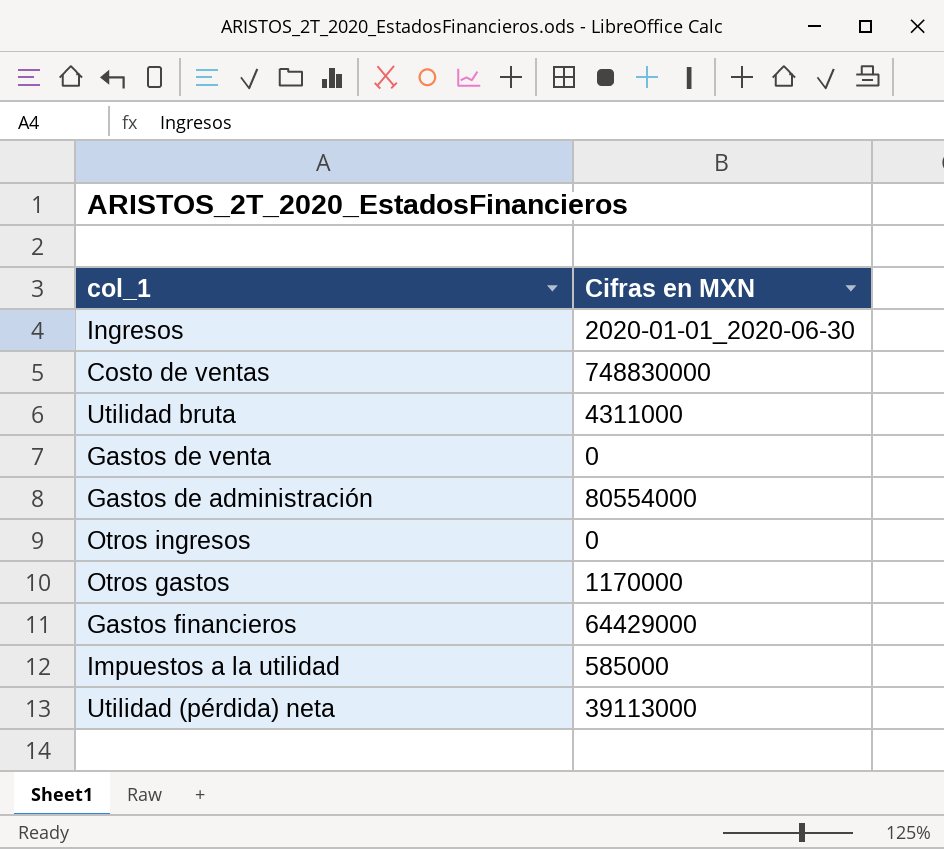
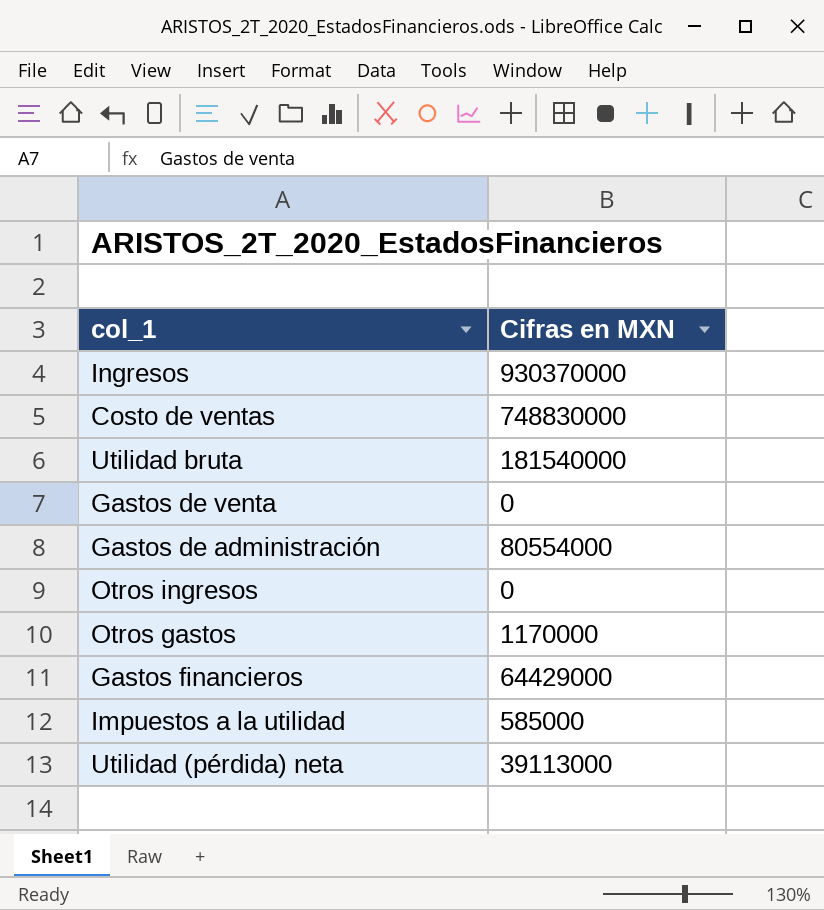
Ingresos | Cifras en MXN: 2020-01-01_2020-06-30 -> 930370000
Utilidad bruta | Cifras en MXN: 4311000 -> 181540000

